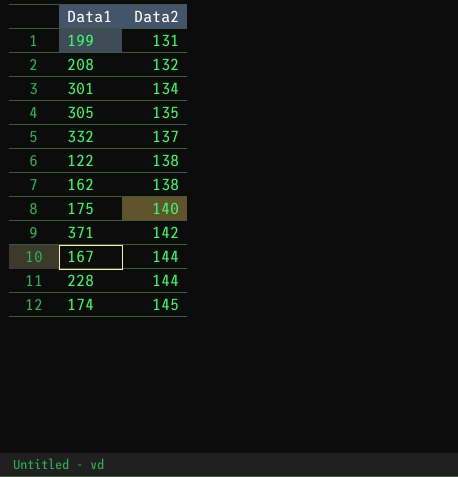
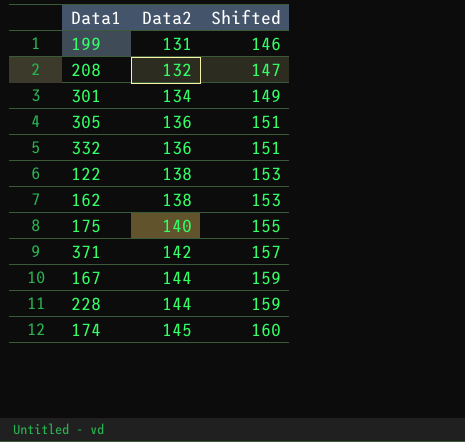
column Shifted | formula: none -> [Data2] + 15
305 | Data2: 135 -> 136
332 | Data2: 137 -> 136

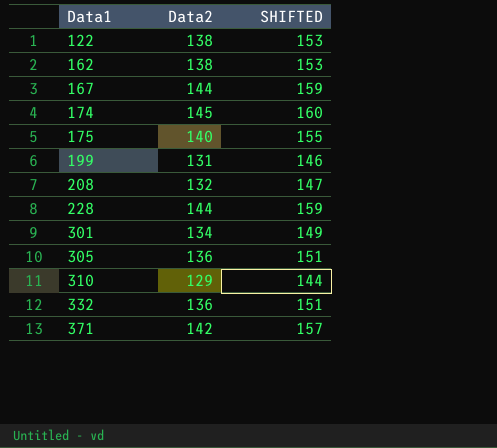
row order: Data2 ascending -> Data1 ascending
column name: Shifted -> SHIFTED
row 310: none -> 129 | 144

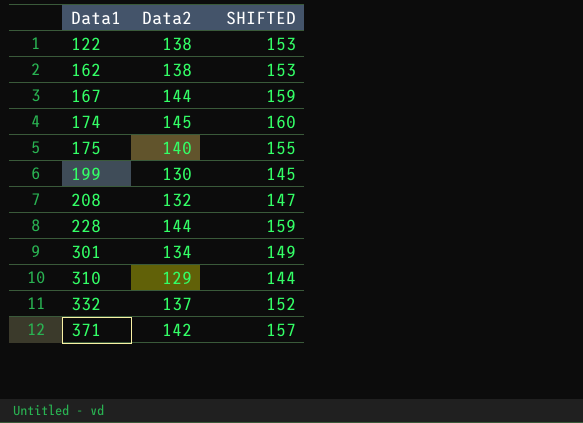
row 305: 136 | 151 -> none
199 | Data2: 131 -> 130
199 | SHIFTED: 146 -> 145
332 | Data2: 136 -> 137
332 | SHIFTED: 151 -> 152

